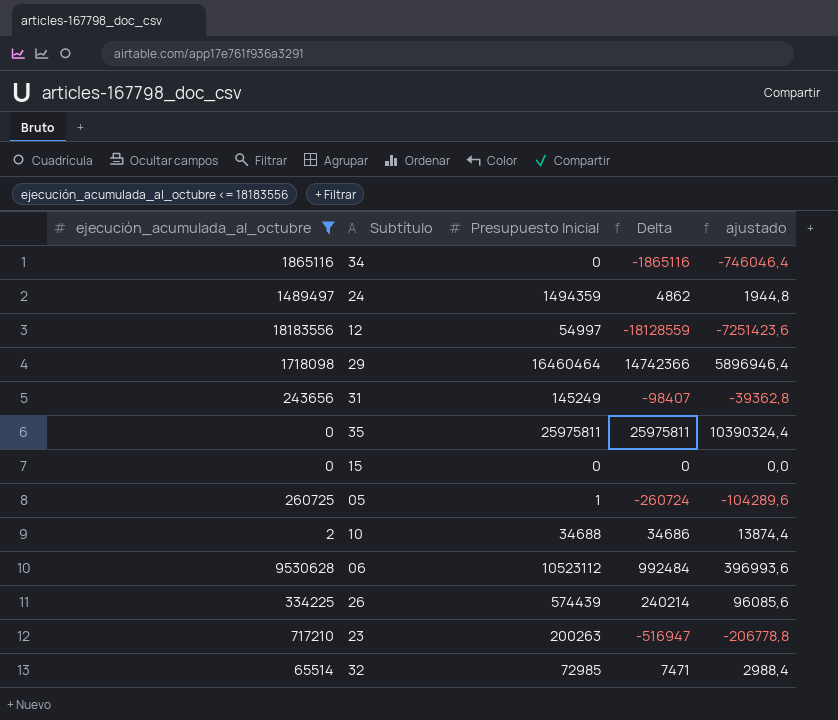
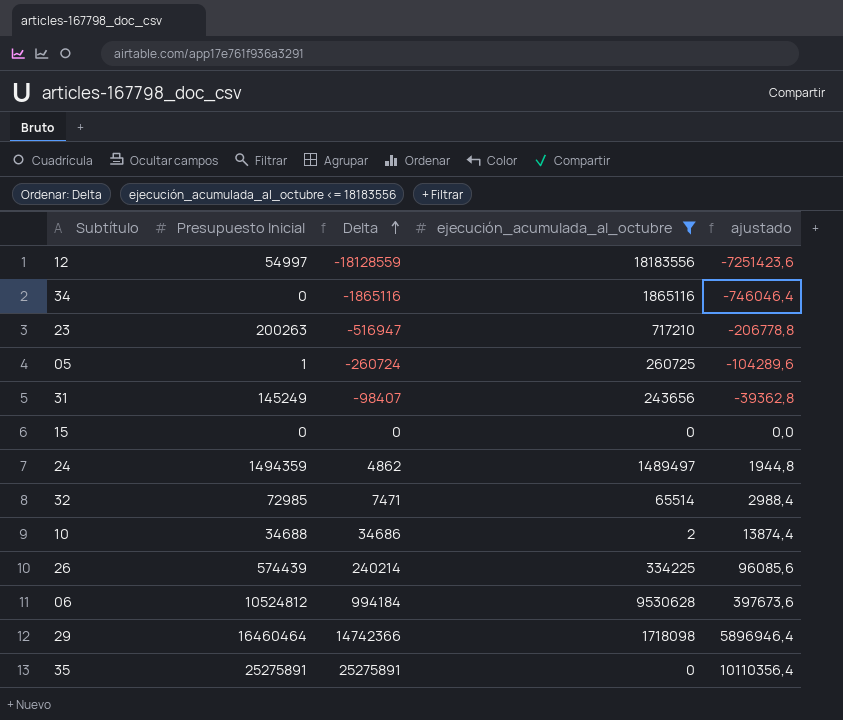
row order: none -> Delta ascending
column ejecución_acumulada_al_octubre | position: 1 -> 4
06 | Presupuesto Inicial: 10523112 -> 10524812
06 | Delta: 992484 -> 994184
06 | ajustado: 396993,6 -> 397673,6
35 | Presupuesto Inicial: 25975811 -> 25275891
35 | Delta: 25975811 -> 25275891
35 | ajustado: 10390324,4 -> 10110356,4

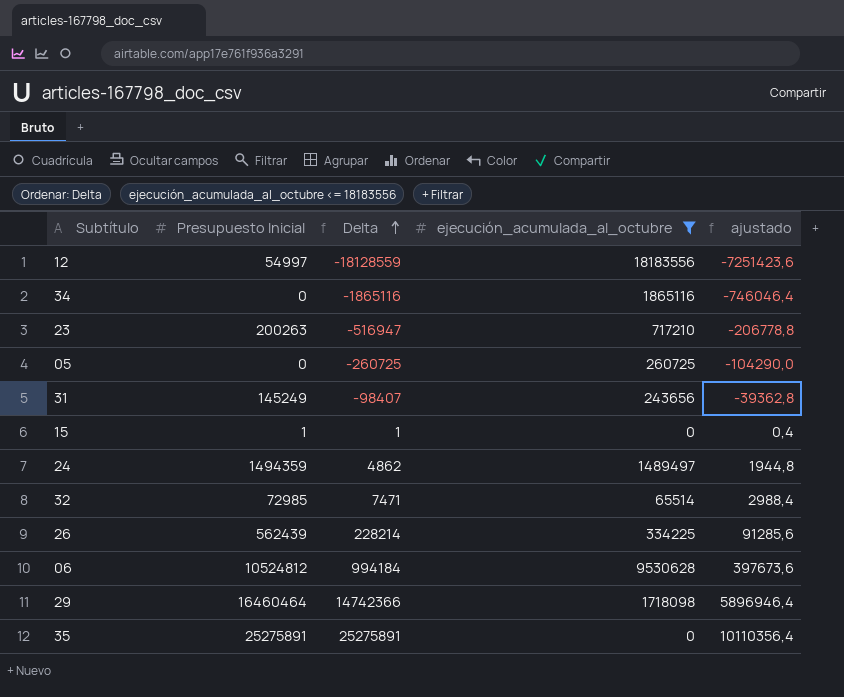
row 10: 34688 | 34686 | 2 | 13874,4 -> none
05 | Presupuesto Inicial: 1 -> 0
05 | Delta: -260724 -> -260725
05 | ajustado: -104289,6 -> -104290,0
15 | Presupuesto Inicial: 0 -> 1
15 | Delta: 0 -> 1
15 | ajustado: 0,0 -> 0,4
26 | Presupuesto Inicial: 574439 -> 562439
26 | Delta: 240214 -> 228214
26 | ajustado: 96085,6 -> 91285,6

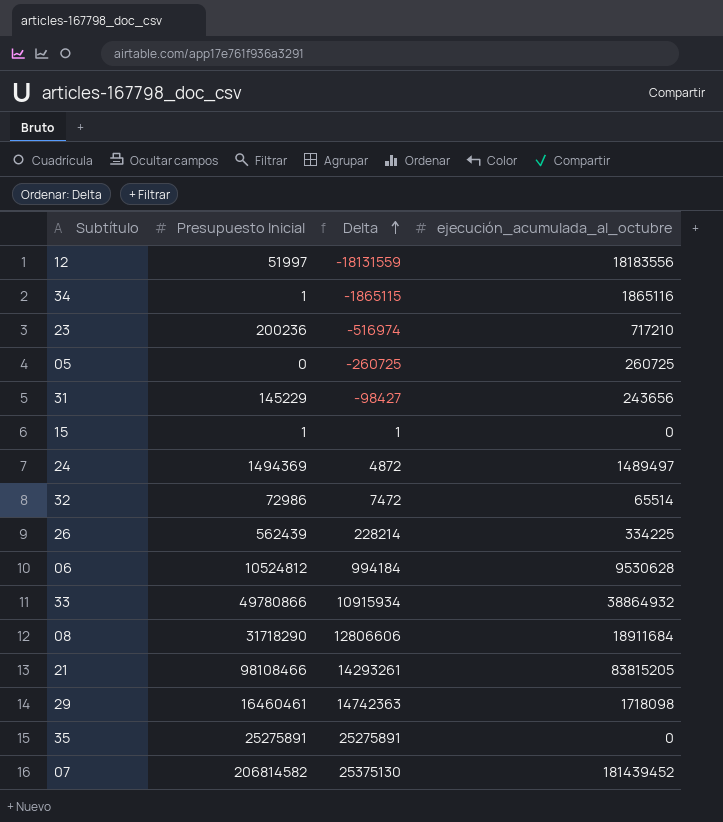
filter: ejecución_acumulada_al_octubre <= 18183556 -> none
column ajustado | formula: [Delta] * 0,4 -> none
12 | Presupuesto Inicial: 54997 -> 51997
12 | Delta: -18128559 -> -18131559
34 | Presupuesto Inicial: 0 -> 1
34 | Delta: -1865116 -> -1865115
23 | Presupuesto Inicial: 200263 -> 200236
23 | Delta: -516947 -> -516974
31 | Presupuesto Inicial: 145249 -> 145229
31 | Delta: -98407 -> -98427
24 | Presupuesto Inicial: 1494359 -> 1494369
24 | Delta: 4862 -> 4872
32 | Presupuesto Inicial: 72985 -> 72986
32 | Delta: 7471 -> 7472
29 | Presupuesto Inicial: 16460464 -> 16460461
29 | Delta: 14742366 -> 14742363

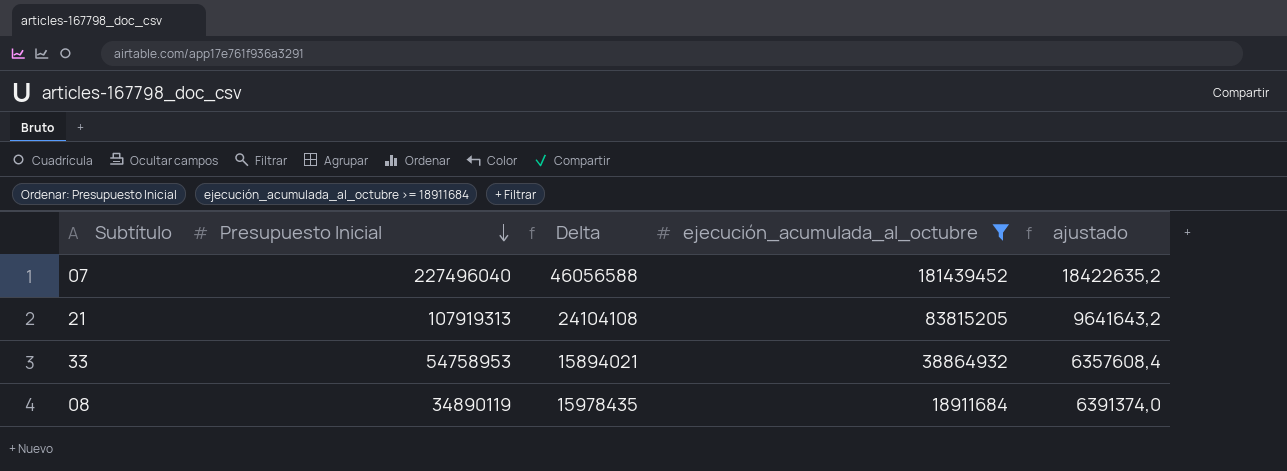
filter: none -> ejecución_acumulada_al_octubre >= 18911684
row order: Delta ascending -> Presupuesto Inicial descending
column ajustado | formula: none -> [Delta] * 0,4
07 | Presupuesto Inicial: 206814582 -> 227496040
07 | Delta: 25375130 -> 46056588
21 | Presupuesto Inicial: 98108466 -> 107919313
21 | Delta: 14293261 -> 24104108
33 | Presupuesto Inicial: 49780866 -> 54758953
33 | Delta: 10915934 -> 15894021
08 | Presupuesto Inicial: 31718290 -> 34890119
08 | Delta: 12806606 -> 15978435

